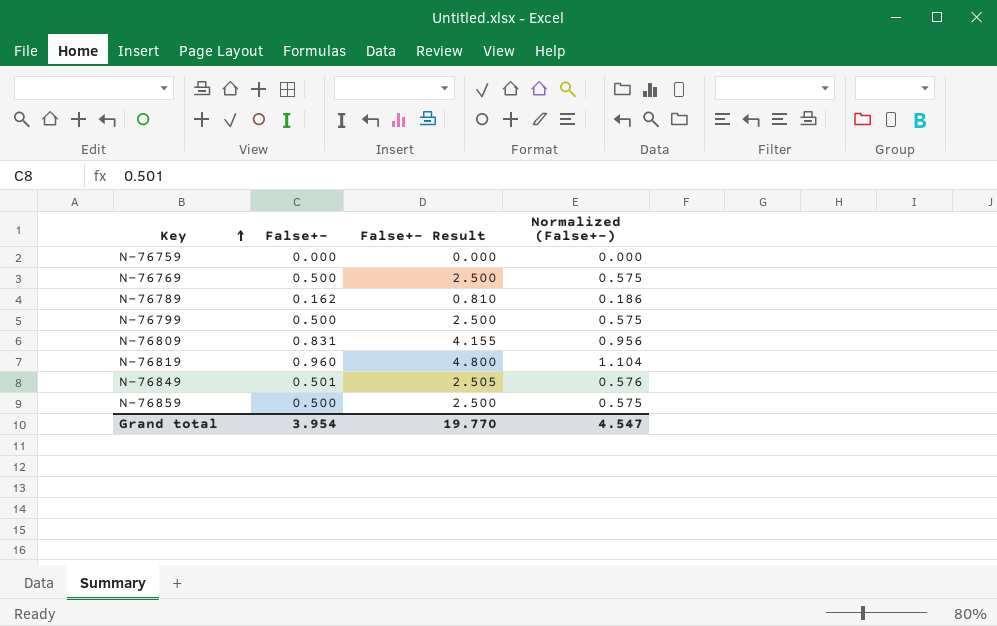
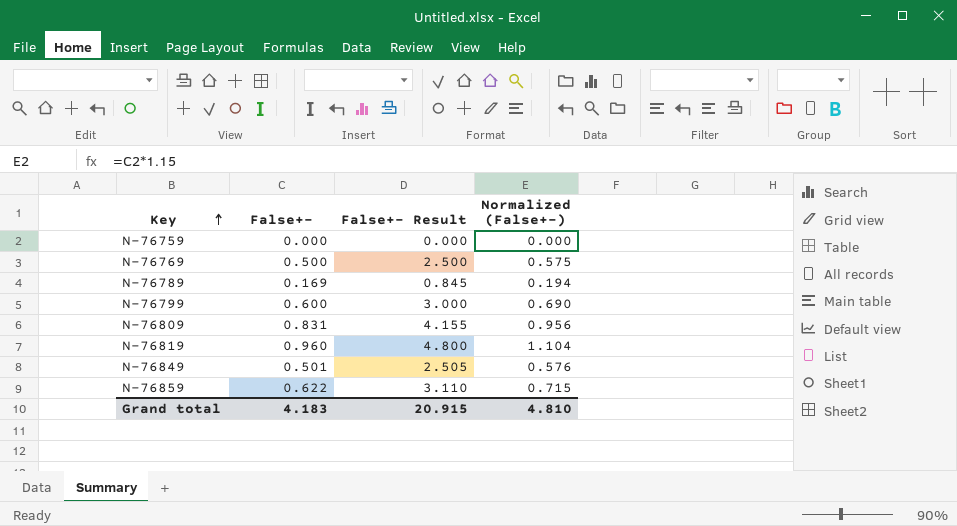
N-76789 | False+-: 0.162 -> 0.169
N-76789 | False+- Result: 0.810 -> 0.845
N-76789 | Normalized (False+-): 0.186 -> 0.194
N-76799 | False+-: 0.500 -> 0.600
N-76799 | False+- Result: 2.500 -> 3.000
N-76799 | Normalized (False+-): 0.575 -> 0.690
N-76859 | False+-: 0.500 -> 0.622
N-76859 | False+- Result: 2.500 -> 3.110
N-76859 | Normalized (False+-): 0.575 -> 0.715
Grand total | False+-: 3.954 -> 4.183
Grand total | False+- Result: 19.770 -> 20.915
Grand total | Normalized (False+-): 4.547 -> 4.810

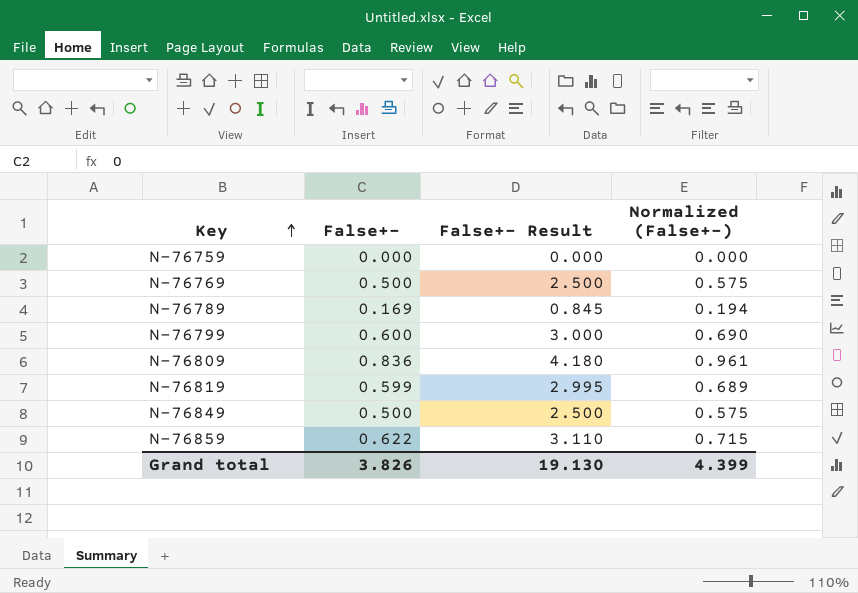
N-76809 | False+-: 0.831 -> 0.836
N-76809 | False+- Result: 4.155 -> 4.180
N-76809 | Normalized (False+-): 0.956 -> 0.961
N-76819 | False+-: 0.960 -> 0.599
N-76819 | False+- Result: 4.800 -> 2.995
N-76819 | Normalized (False+-): 1.104 -> 0.689
N-76849 | False+-: 0.501 -> 0.500
N-76849 | False+- Result: 2.505 -> 2.500
N-76849 | Normalized (False+-): 0.576 -> 0.575
Grand total | False+-: 4.183 -> 3.826
Grand total | False+- Result: 20.915 -> 19.130
Grand total | Normalized (False+-): 4.810 -> 4.399

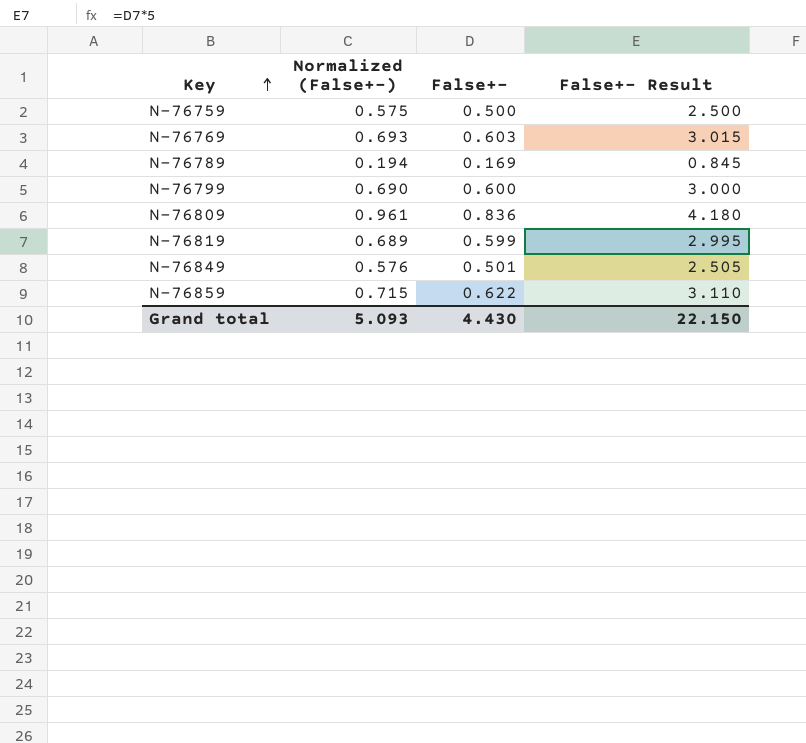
column Normalized (False+-) | position: 4 -> 2
N-76759 | Normalized (False+-): 0.000 -> 0.575
N-76759 | False+-: 0.000 -> 0.500
N-76759 | False+- Result: 0.000 -> 2.500
N-76769 | Normalized (False+-): 0.575 -> 0.693
N-76769 | False+-: 0.500 -> 0.603
N-76769 | False+- Result: 2.500 -> 3.015
N-76849 | Normalized (False+-): 0.575 -> 0.576
N-76849 | False+-: 0.500 -> 0.501
N-76849 | False+- Result: 2.500 -> 2.505
Grand total | Normalized (False+-): 4.399 -> 5.093
Grand total | False+-: 3.826 -> 4.430
Grand total | False+- Result: 19.130 -> 22.150

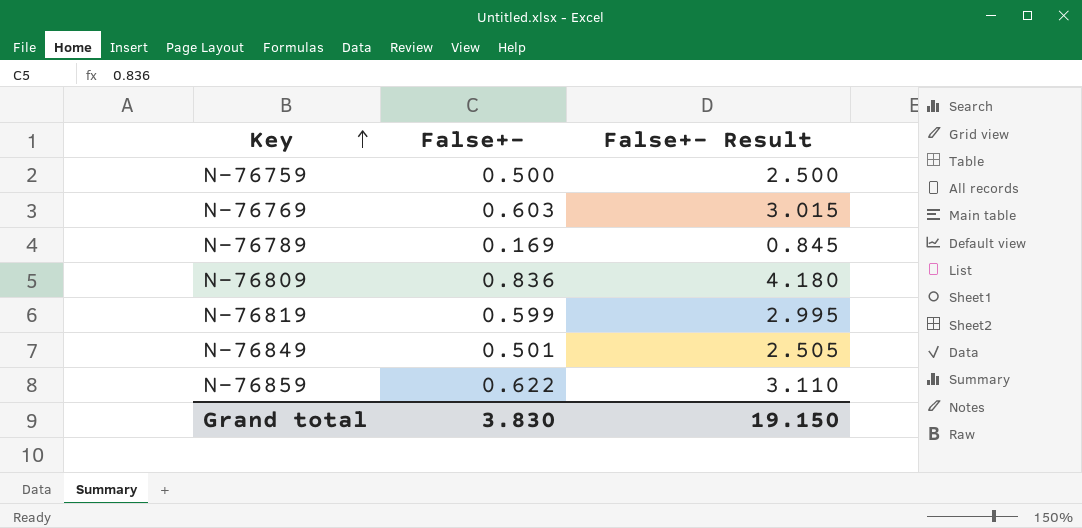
column Normalized (False+-) | formula: [False+-] * 1.15 -> none
row N-76799: 0.690 | 0.600 | 3.000 -> none
Grand total | False+-: 4.430 -> 3.830
Grand total | False+- Result: 22.150 -> 19.150

